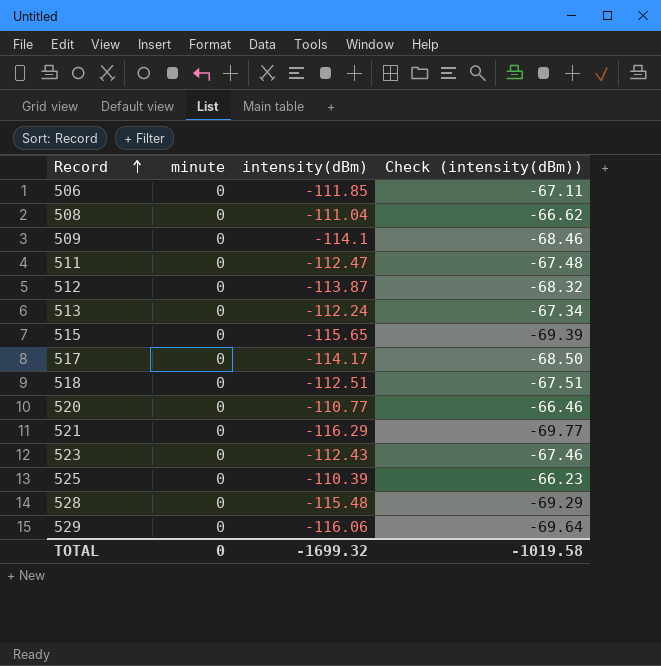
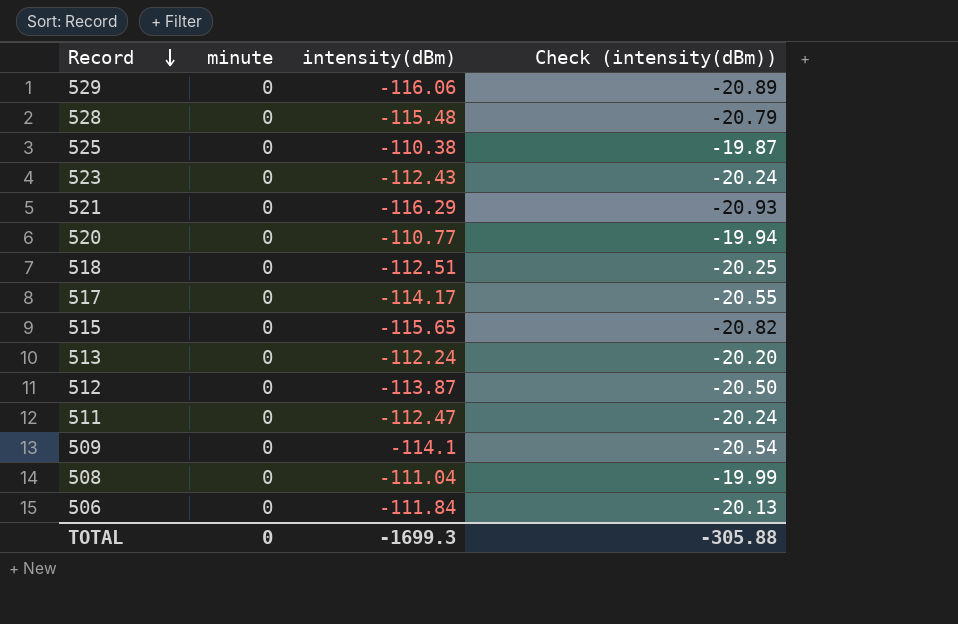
row order: Record ascending -> Record descending
column Check (intensity(dBm)) | formula: [intensity(dBm)] * 0.6 -> [intensity(dBm)] * 0.18
525 | intensity(dBm): -110.39 -> -110.38
506 | intensity(dBm): -111.85 -> -111.84
TOTAL | intensity(dBm): -1699.32 -> -1699.3
TOTAL | Check (intensity(dBm)): -1019.58 -> -305.88

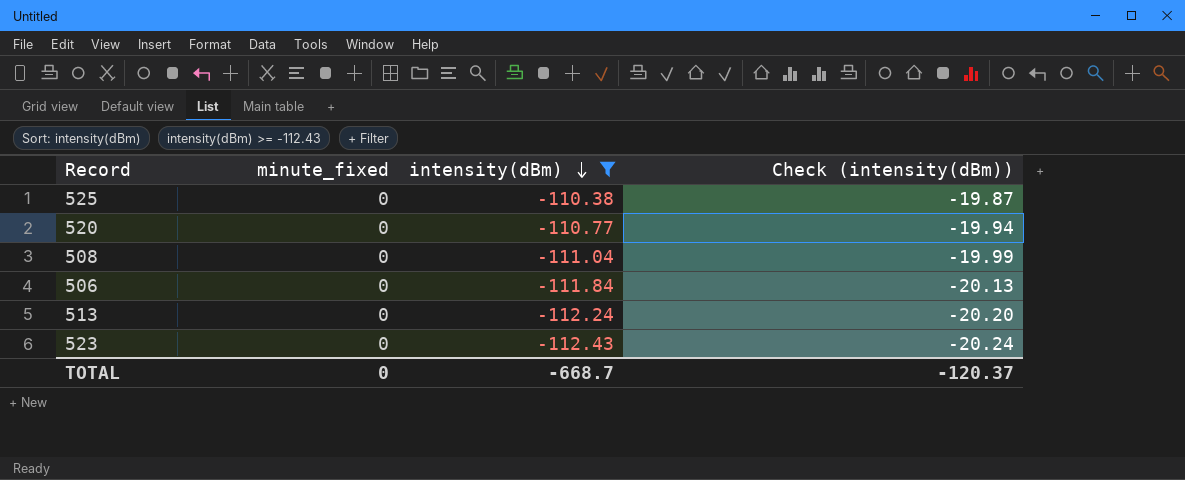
filter: none -> intensity(dBm) >= -112.43
row order: Record descending -> intensity(dBm) descending
column name: minute -> minute_fixed
TOTAL | intensity(dBm): -1699.3 -> -668.7
TOTAL | Check (intensity(dBm)): -305.88 -> -120.37

